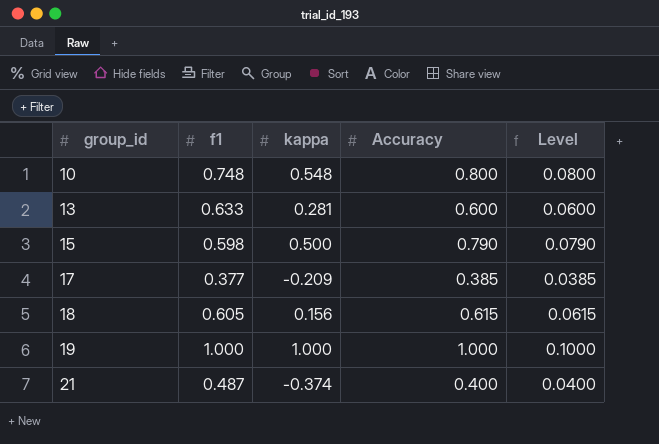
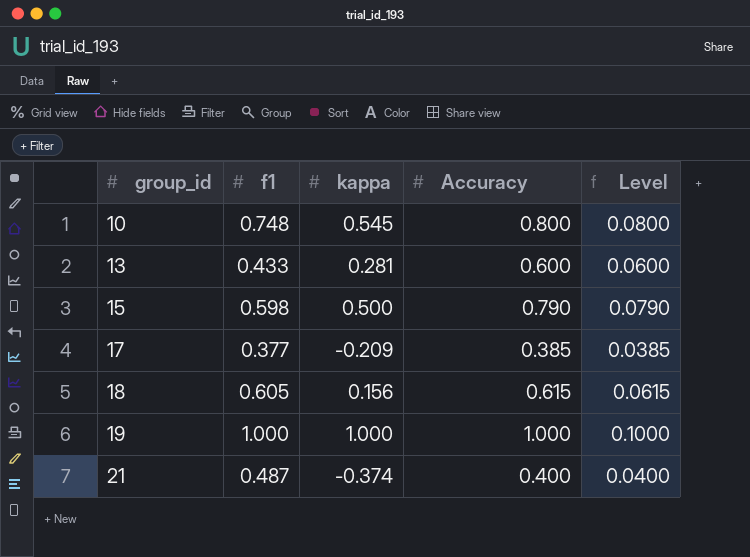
10 | kappa: 0.548 -> 0.545
13 | f1: 0.633 -> 0.433

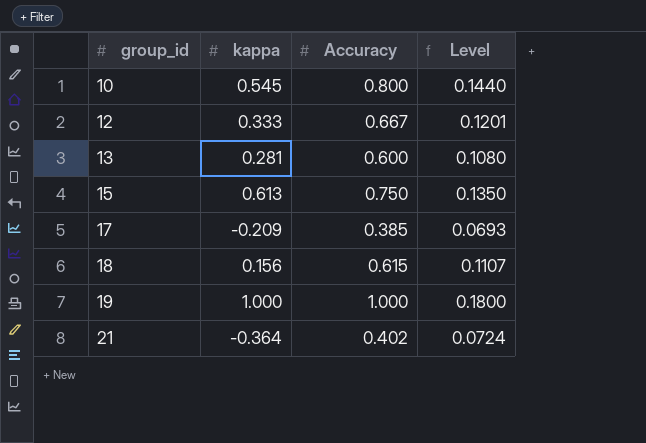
column f1 | position: 2 -> none
column Level | formula: [Accuracy] * 0.1 -> [Accuracy] * 0.18
row 12: none -> 0.333 | 0.667 | 0.1201
15 | kappa: 0.500 -> 0.613
15 | Accuracy: 0.790 -> 0.750
21 | kappa: -0.374 -> -0.364
21 | Accuracy: 0.400 -> 0.402

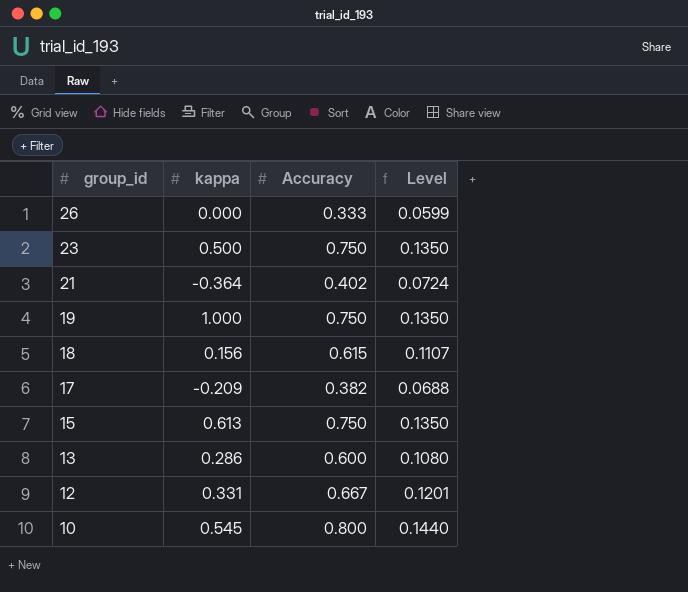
row order: group_id ascending -> group_id descending
row 26: none -> 0.000 | 0.333 | 0.0599
row 23: none -> 0.500 | 0.750 | 0.1350
19 | Accuracy: 1.000 -> 0.750
19 | Level: 0.1800 -> 0.1350
17 | Accuracy: 0.385 -> 0.382
17 | Level: 0.0693 -> 0.0688
13 | kappa: 0.281 -> 0.286
12 | kappa: 0.333 -> 0.331

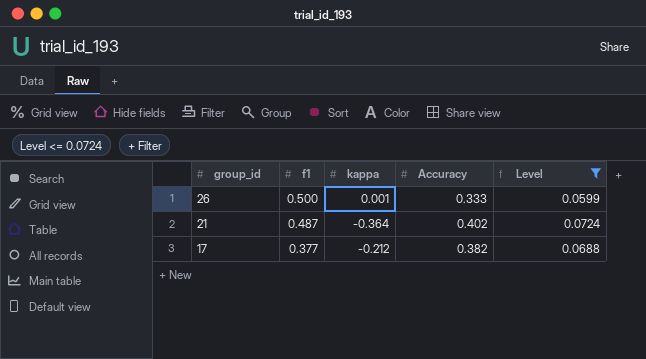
filter: none -> Level <= 0.0724
column f1 | position: none -> 2
26 | kappa: 0.000 -> 0.001
17 | kappa: -0.209 -> -0.212

